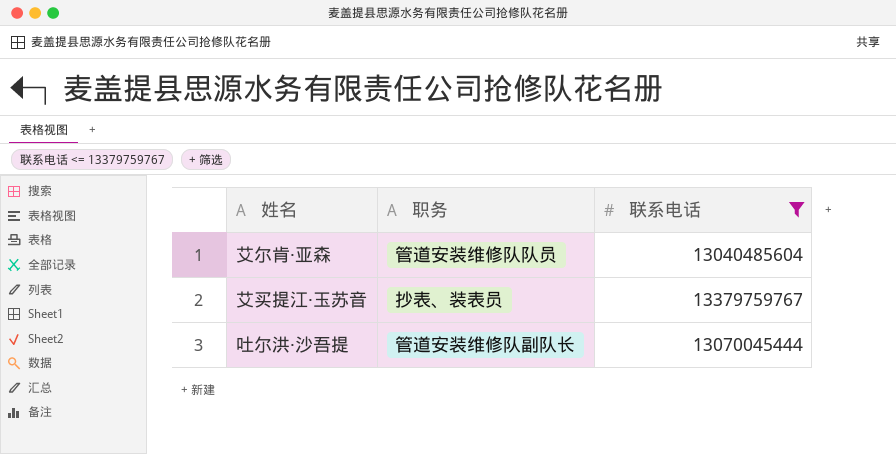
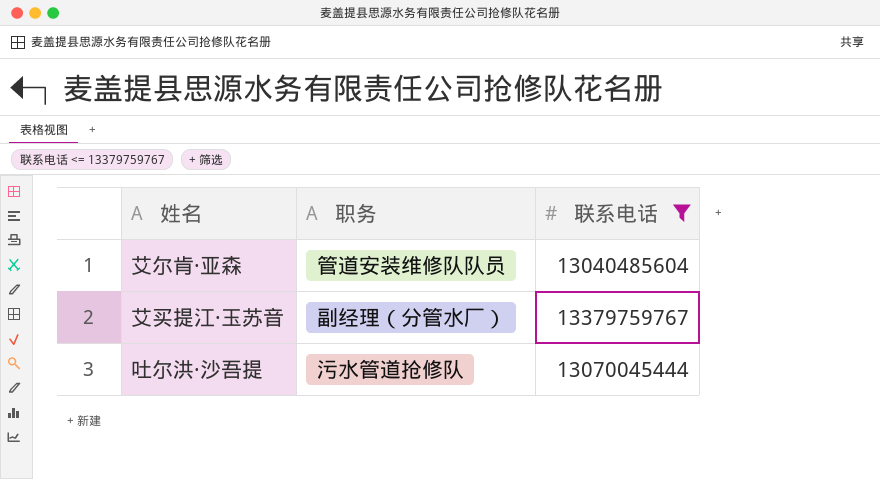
艾买提江·玉苏音 | 职务: 抄表、装表员 -> 副经理（分管水厂）
吐尔洪·沙吾提 | 职务: 管道安装维修队副队长 -> 污水管道抢修队

